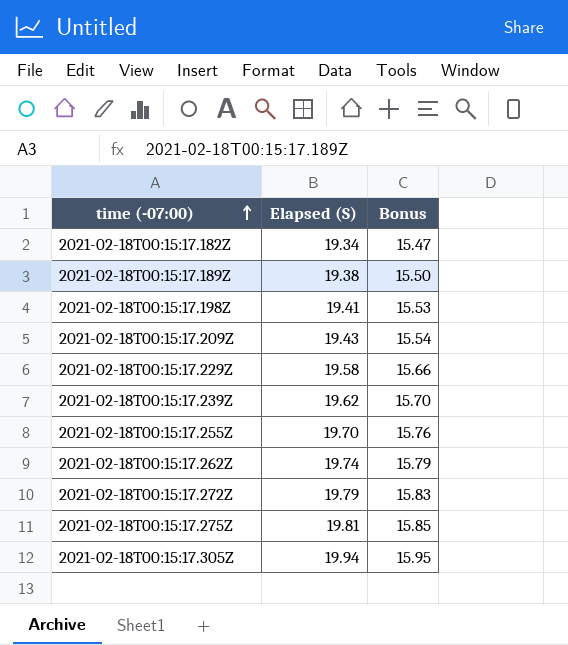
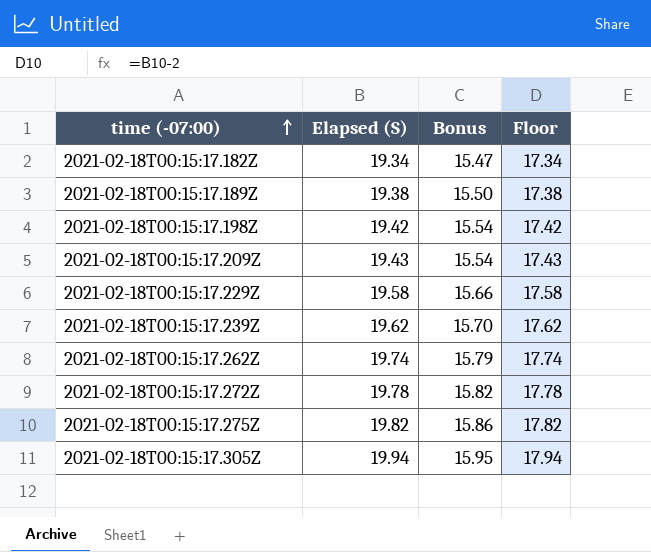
column Floor | formula: none -> [Elapsed (S)] - 2
row 2021-02-18T00:15:17.255Z: 19.70 | 15.76 -> none
2021-02-18T00:15:17.198Z | Elapsed (S): 19.41 -> 19.42
2021-02-18T00:15:17.198Z | Bonus: 15.53 -> 15.54
2021-02-18T00:15:17.272Z | Elapsed (S): 19.79 -> 19.78
2021-02-18T00:15:17.272Z | Bonus: 15.83 -> 15.82
2021-02-18T00:15:17.275Z | Elapsed (S): 19.81 -> 19.82
2021-02-18T00:15:17.275Z | Bonus: 15.85 -> 15.86

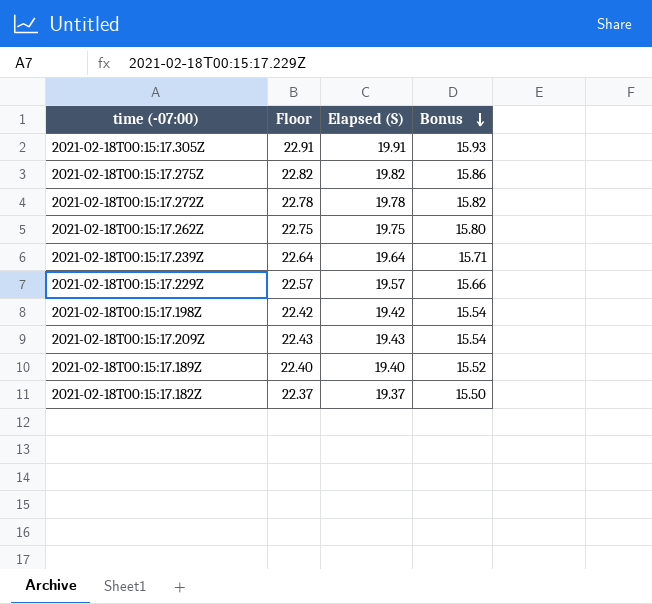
row order: time (-07:00) ascending -> Bonus descending
column Floor | formula: [Elapsed (S)] - 2 -> [Elapsed (S)] + 3
column Floor | position: 4 -> 2
2021-02-18T00:15:17.305Z | Elapsed (S): 19.94 -> 19.91
2021-02-18T00:15:17.305Z | Bonus: 15.95 -> 15.93
2021-02-18T00:15:17.262Z | Elapsed (S): 19.74 -> 19.75
2021-02-18T00:15:17.262Z | Bonus: 15.79 -> 15.80
2021-02-18T00:15:17.239Z | Elapsed (S): 19.62 -> 19.64
2021-02-18T00:15:17.239Z | Bonus: 15.70 -> 15.71
2021-02-18T00:15:17.229Z | Elapsed (S): 19.58 -> 19.57
2021-02-18T00:15:17.189Z | Elapsed (S): 19.38 -> 19.40
2021-02-18T00:15:17.189Z | Bonus: 15.50 -> 15.52
2021-02-18T00:15:17.182Z | Elapsed (S): 19.34 -> 19.37
2021-02-18T00:15:17.182Z | Bonus: 15.47 -> 15.50

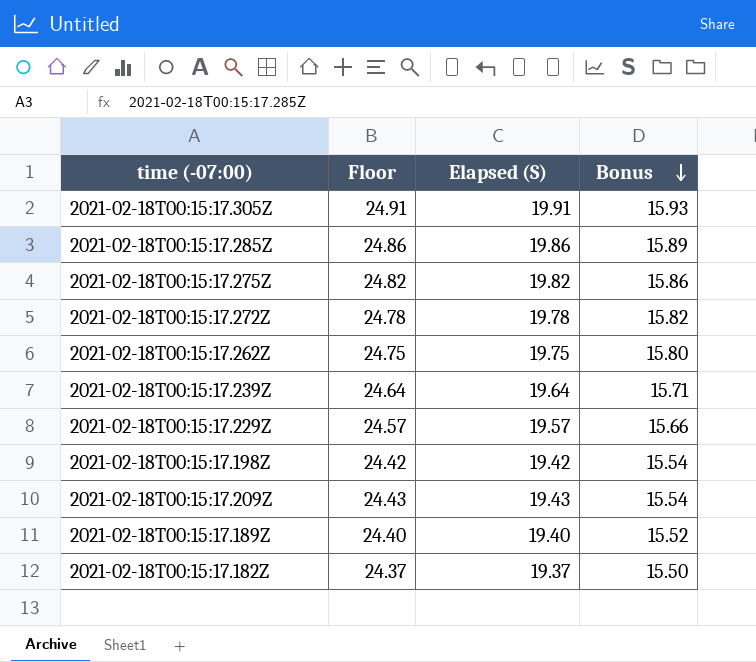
column Floor | formula: [Elapsed (S)] + 3 -> [Elapsed (S)] + 5
row 2021-02-18T00:15:17.285Z: none -> 24.86 | 19.86 | 15.89

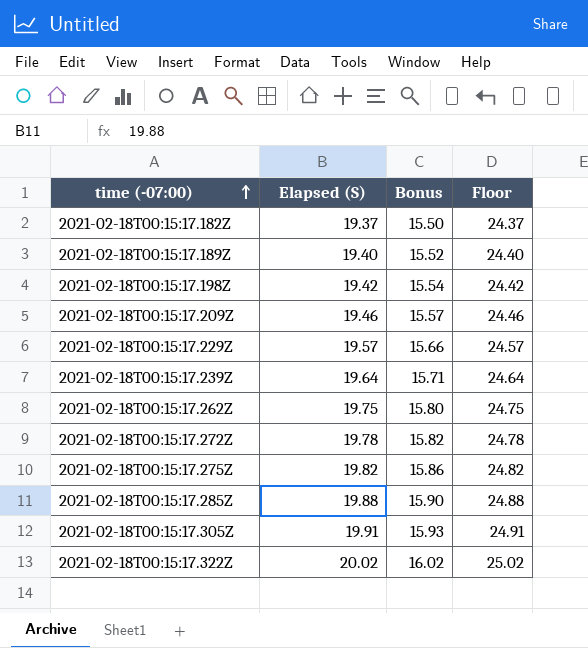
row order: Bonus descending -> time (-07:00) ascending
column Floor | position: 2 -> 4
2021-02-18T00:15:17.209Z | Elapsed (S): 19.43 -> 19.46
2021-02-18T00:15:17.209Z | Bonus: 15.54 -> 15.57
2021-02-18T00:15:17.209Z | Floor: 24.43 -> 24.46
2021-02-18T00:15:17.285Z | Elapsed (S): 19.86 -> 19.88
2021-02-18T00:15:17.285Z | Bonus: 15.89 -> 15.90
2021-02-18T00:15:17.285Z | Floor: 24.86 -> 24.88
row 2021-02-18T00:15:17.322Z: none -> 20.02 | 16.02 | 25.02

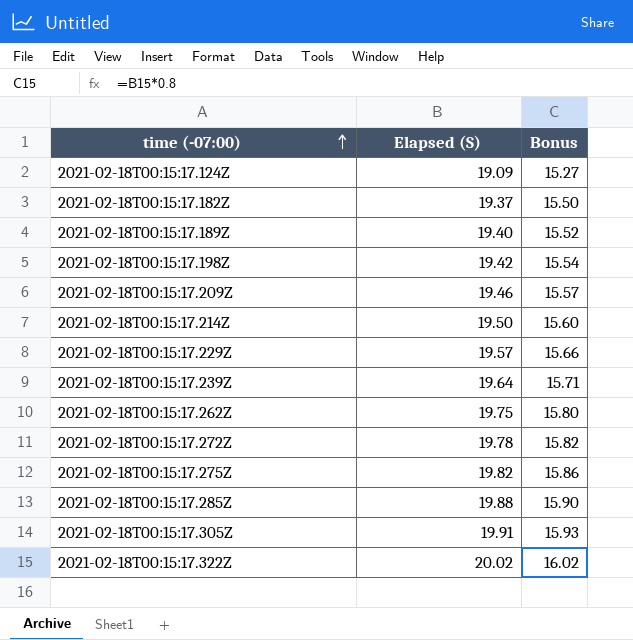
column Floor | formula: [Elapsed (S)] + 5 -> none
row 2021-02-18T00:15:17.124Z: none -> 19.09 | 15.27
row 2021-02-18T00:15:17.214Z: none -> 19.50 | 15.60

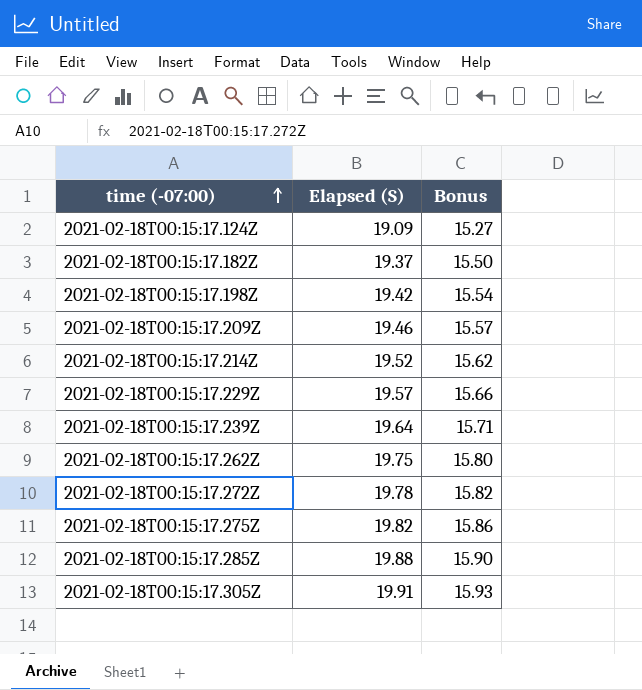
row 2021-02-18T00:15:17.189Z: 19.40 | 15.52 -> none
row 2021-02-18T00:15:17.322Z: 20.02 | 16.02 -> none
2021-02-18T00:15:17.214Z | Elapsed (S): 19.50 -> 19.52
2021-02-18T00:15:17.214Z | Bonus: 15.60 -> 15.62

